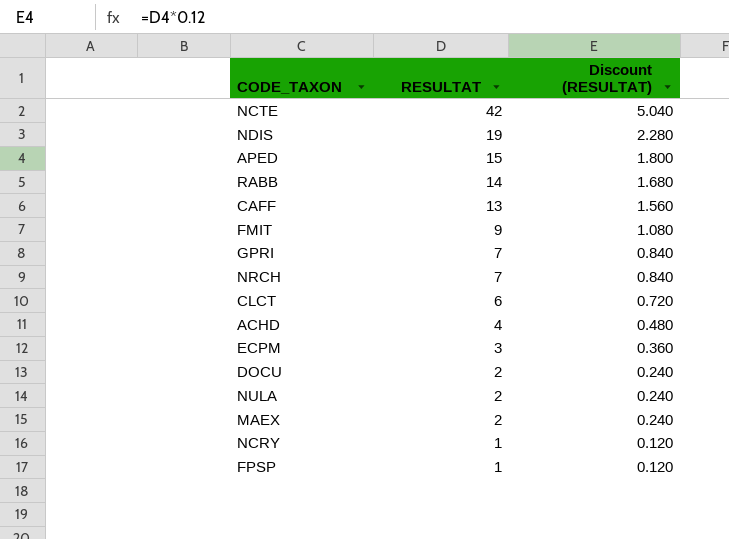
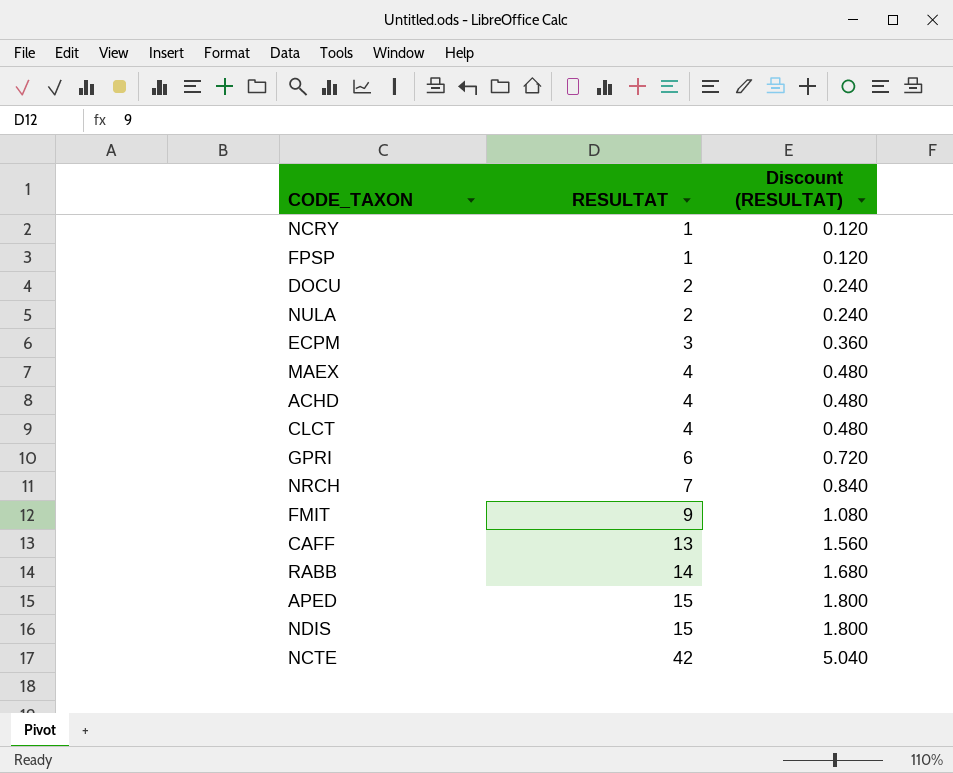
row order: RESULTAT descending -> RESULTAT ascending
MAEX | RESULTAT: 2 -> 4
MAEX | Discount (RESULTAT): 0.240 -> 0.480
CLCT | RESULTAT: 6 -> 4
CLCT | Discount (RESULTAT): 0.720 -> 0.480
GPRI | RESULTAT: 7 -> 6
GPRI | Discount (RESULTAT): 0.840 -> 0.720
NDIS | RESULTAT: 19 -> 15
NDIS | Discount (RESULTAT): 2.280 -> 1.800

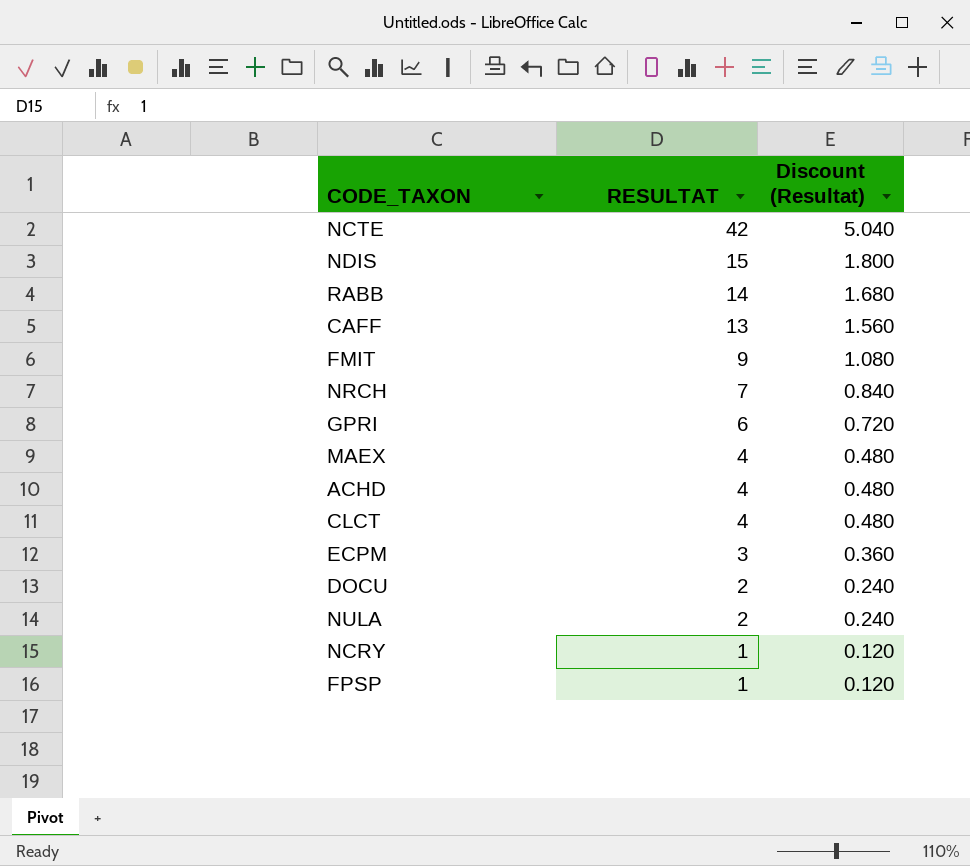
row order: RESULTAT ascending -> RESULTAT descending
column name: Discount (RESULTAT) -> Discount (Resultat)
row APED: 15 | 1.800 -> none

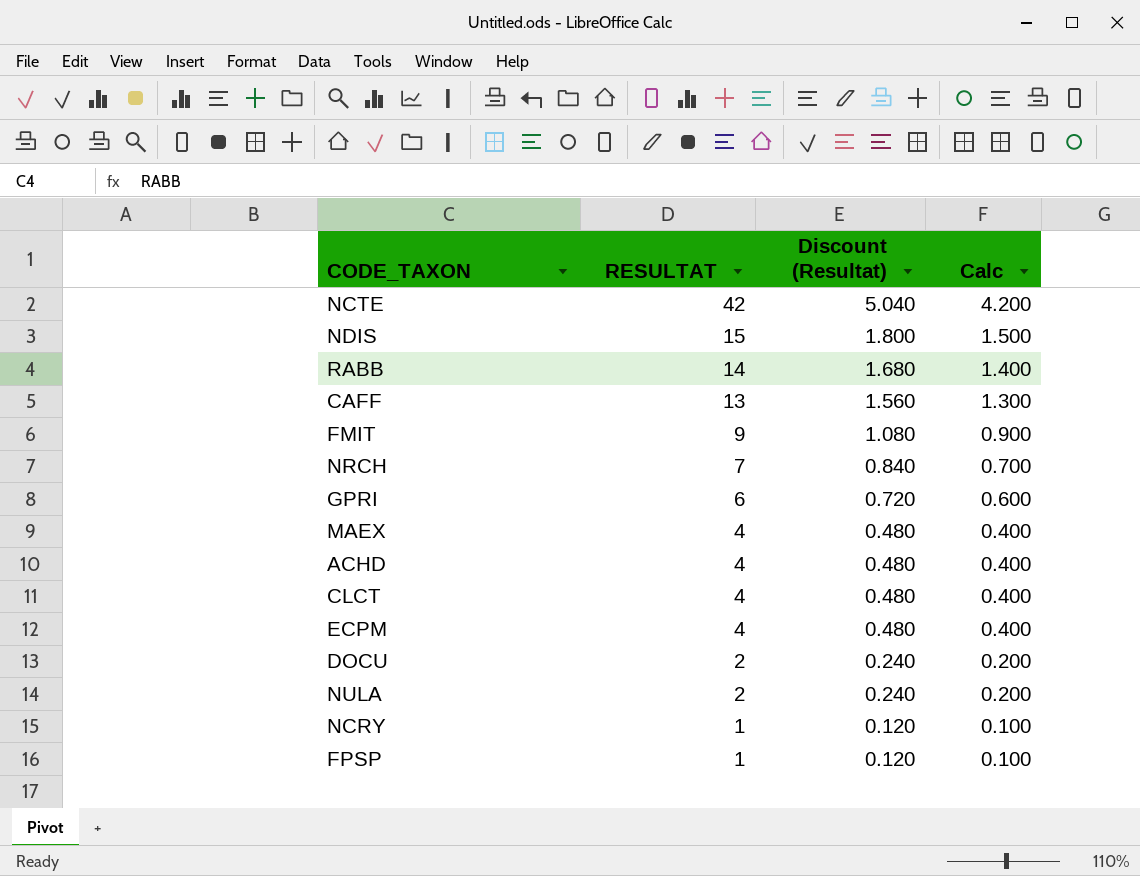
column Calc | formula: none -> [RESULTAT] * 0.1
ECPM | RESULTAT: 3 -> 4
ECPM | Discount (Resultat): 0.360 -> 0.480

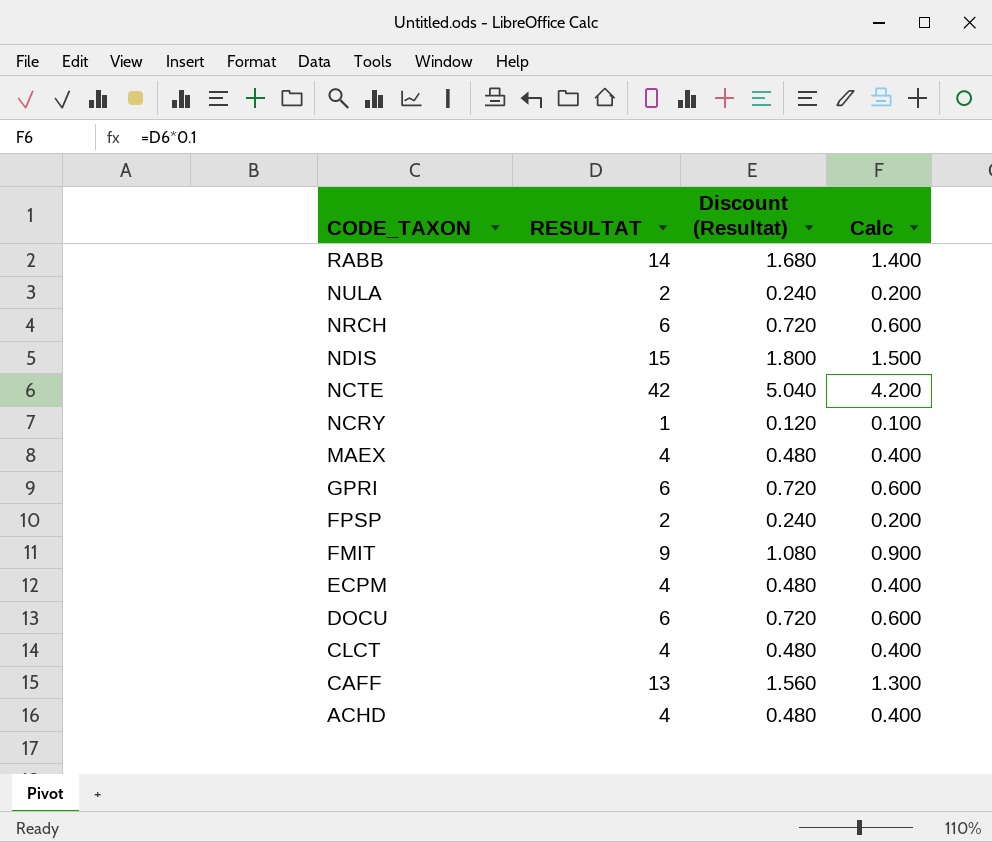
row order: RESULTAT descending -> CODE_TAXON descending
NRCH | RESULTAT: 7 -> 6
NRCH | Discount (Resultat): 0.840 -> 0.720
NRCH | Calc: 0.700 -> 0.600
FPSP | RESULTAT: 1 -> 2
FPSP | Discount (Resultat): 0.120 -> 0.240
FPSP | Calc: 0.100 -> 0.200
DOCU | RESULTAT: 2 -> 6
DOCU | Discount (Resultat): 0.240 -> 0.720
DOCU | Calc: 0.200 -> 0.600

